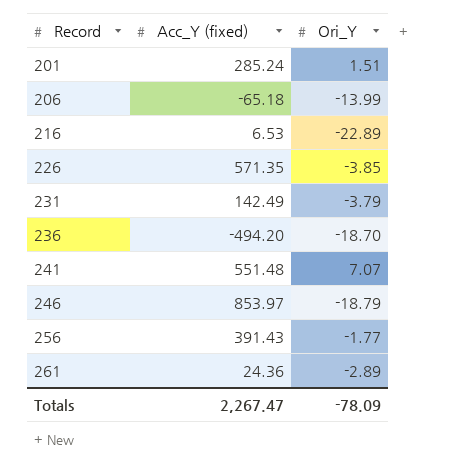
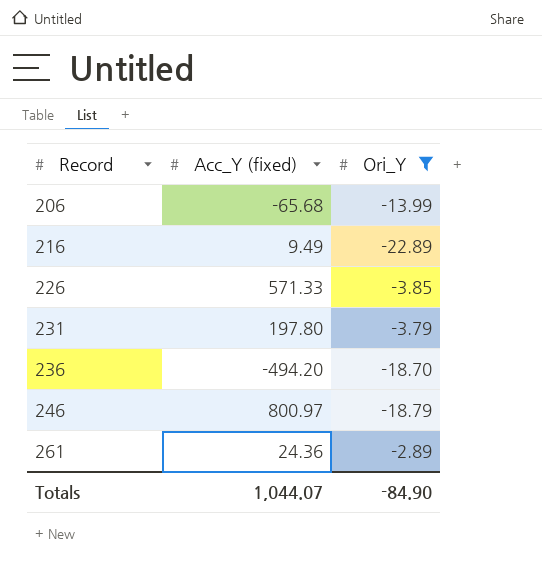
filter: none -> Ori_Y <= -2.89
206 | Acc_Y (fixed): -65.18 -> -65.68
216 | Acc_Y (fixed): 6.53 -> 9.49
226 | Acc_Y (fixed): 571.35 -> 571.33
231 | Acc_Y (fixed): 142.49 -> 197.80
246 | Acc_Y (fixed): 853.97 -> 800.97
Totals | Acc_Y (fixed): 2,267.47 -> 1,044.07
Totals | Ori_Y: -78.09 -> -84.90

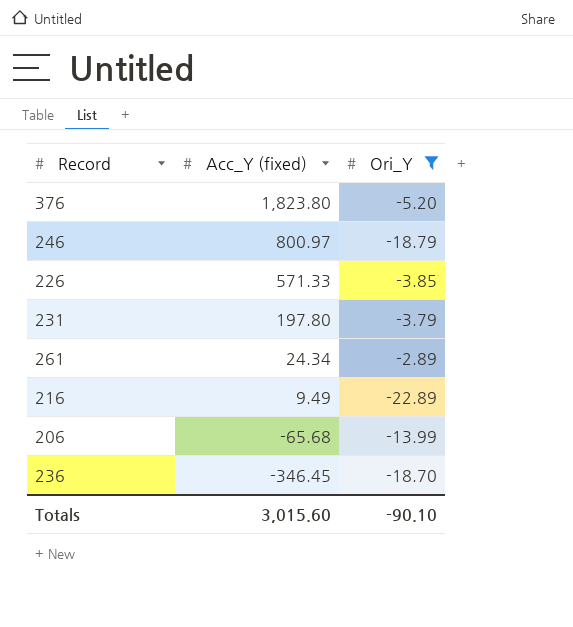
row order: Record ascending -> Acc_Y (fixed) descending
row 376: none -> 1,823.80 | -5.20
261 | Acc_Y (fixed): 24.36 -> 24.34
236 | Acc_Y (fixed): -494.20 -> -346.45
Totals | Acc_Y (fixed): 1,044.07 -> 3,015.60
Totals | Ori_Y: -84.90 -> -90.10

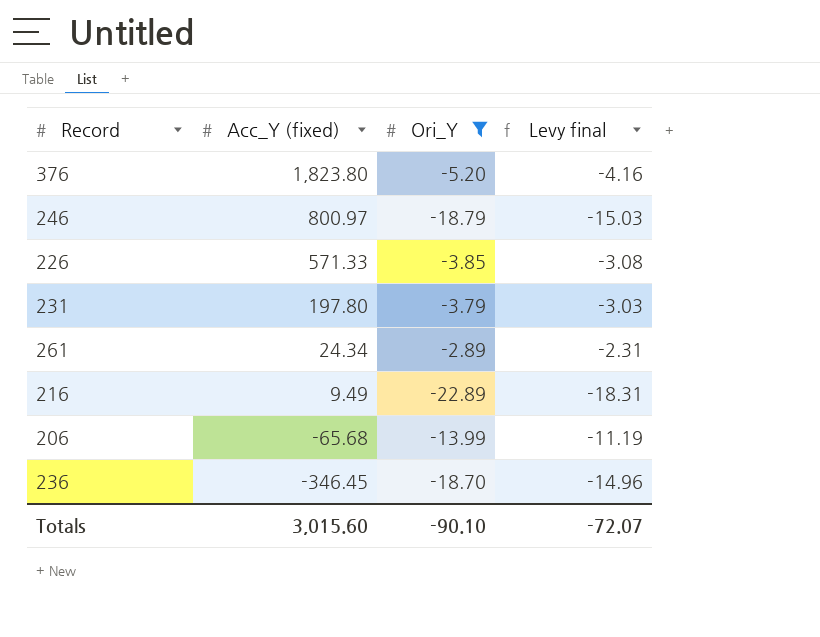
column Levy final | formula: none -> [Ori_Y] * 0.8

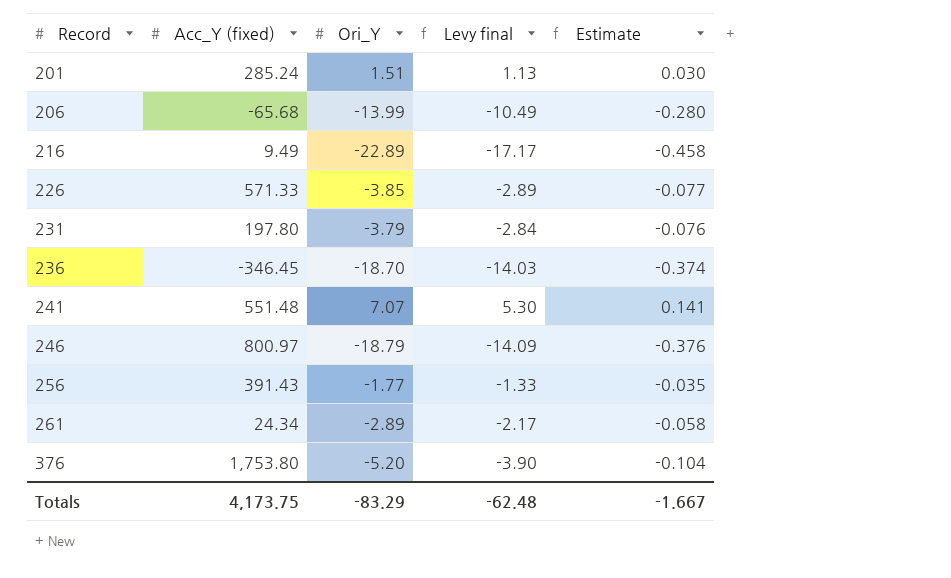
filter: Ori_Y <= -2.89 -> none
row order: Acc_Y (fixed) descending -> Record ascending
column Levy final | formula: [Ori_Y] * 0.8 -> [Ori_Y] * 0.75
column Estimate | formula: none -> [Ori_Y] * 0.02
376 | Acc_Y (fixed): 1,823.80 -> 1,753.80
Totals | Acc_Y (fixed): 3,015.60 -> 4,173.75
Totals | Ori_Y: -90.10 -> -83.29
Totals | Levy final: -72.07 -> -62.48

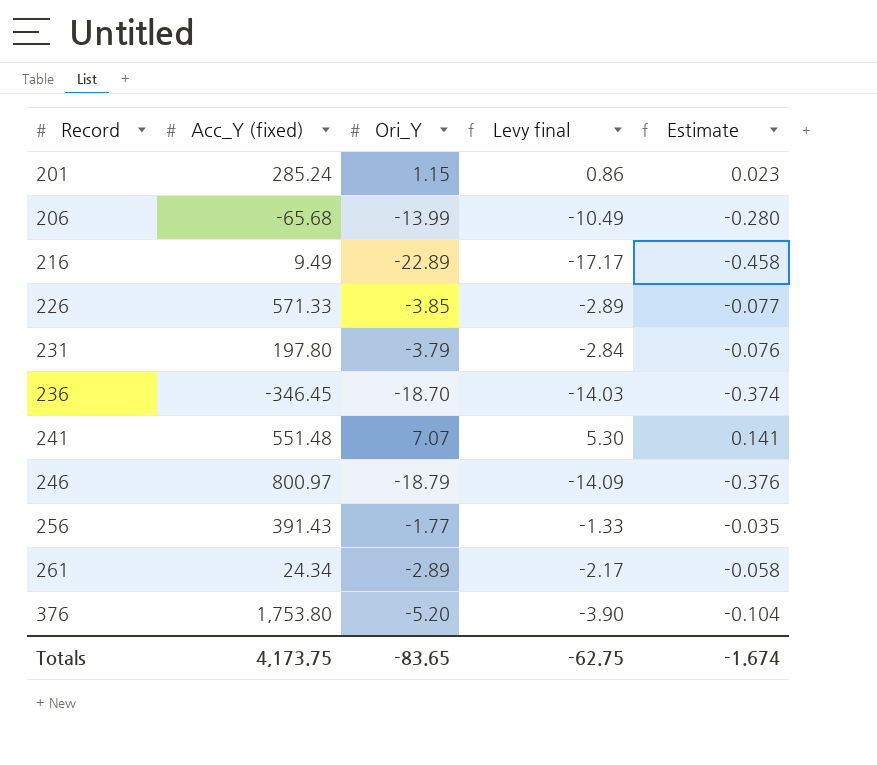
201 | Ori_Y: 1.51 -> 1.15
201 | Levy final: 1.13 -> 0.86
201 | Estimate: 0.030 -> 0.023
Totals | Ori_Y: -83.29 -> -83.65
Totals | Levy final: -62.48 -> -62.75
Totals | Estimate: -1.667 -> -1.674

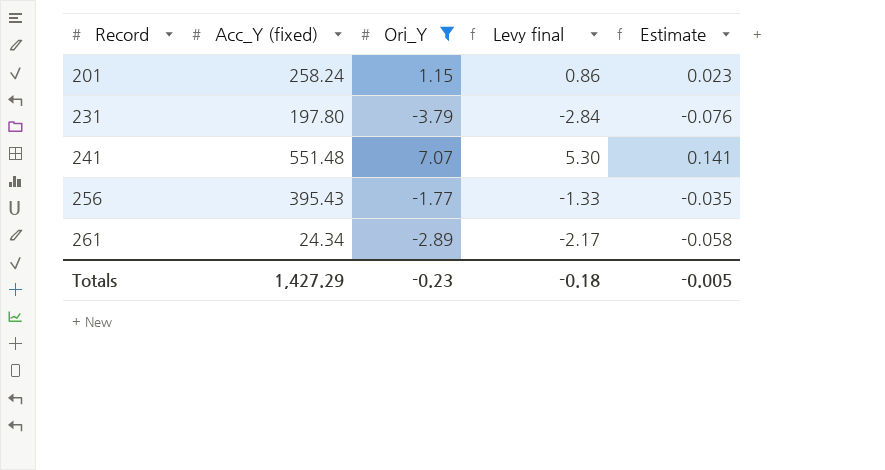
filter: none -> Ori_Y >= -3.79
201 | Acc_Y (fixed): 285.24 -> 258.24
256 | Acc_Y (fixed): 391.43 -> 395.43
Totals | Acc_Y (fixed): 4,173.75 -> 1,427.29
Totals | Ori_Y: -83.65 -> -0.23
Totals | Levy final: -62.75 -> -0.18
Totals | Estimate: -1.674 -> -0.005

